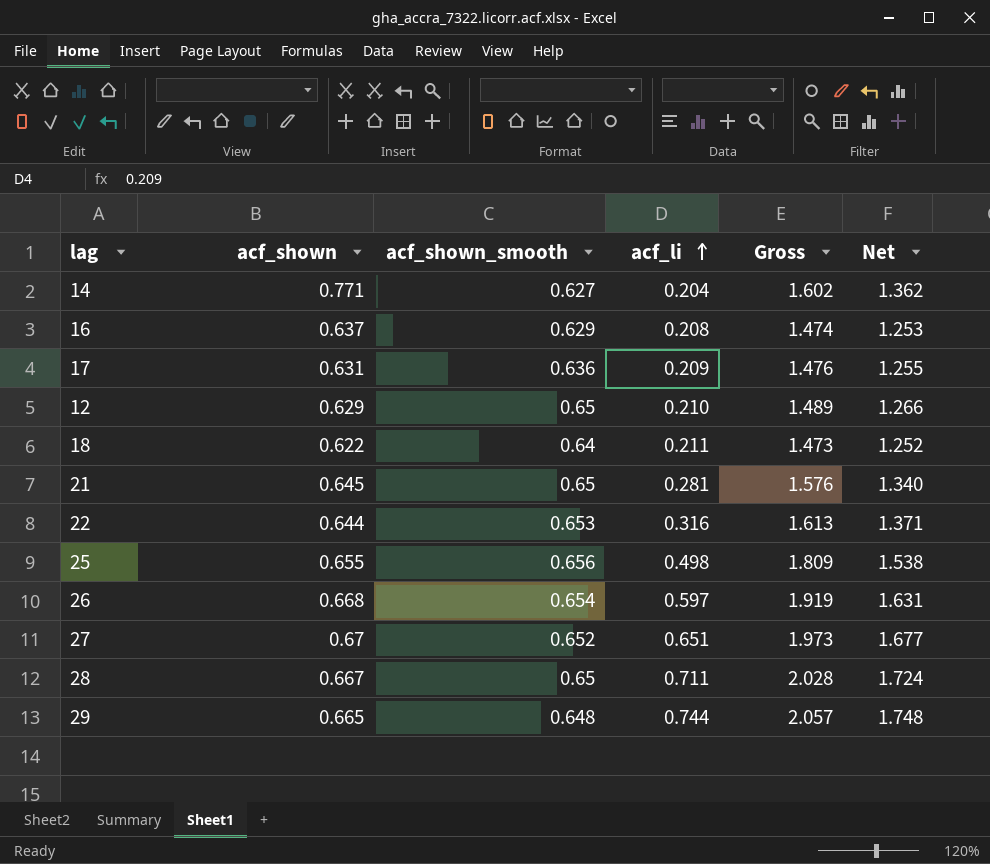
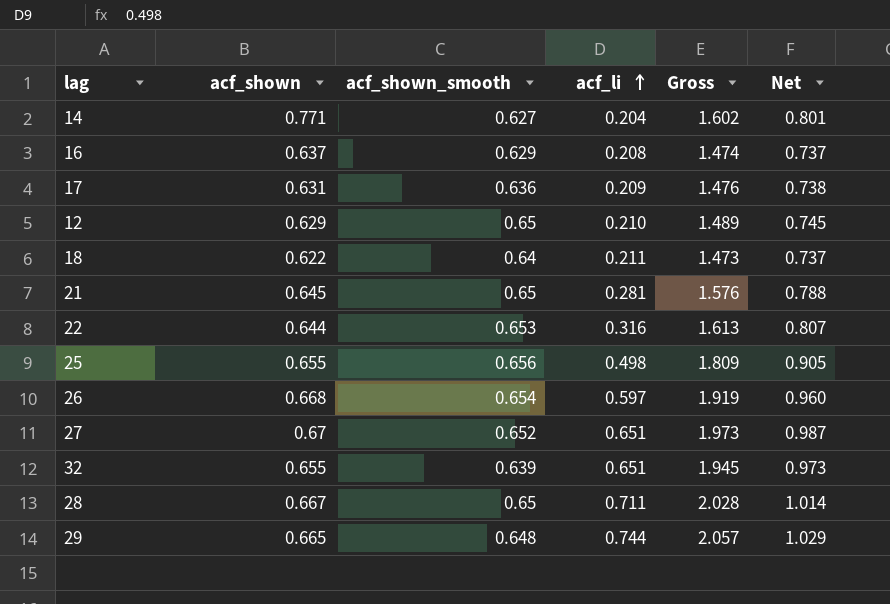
column Net | formula: [Gross] * 0.85 -> [Gross] * 0.5
row 32: none -> 0.655 | 0.639 | 0.651 | 1.945 | 0.973

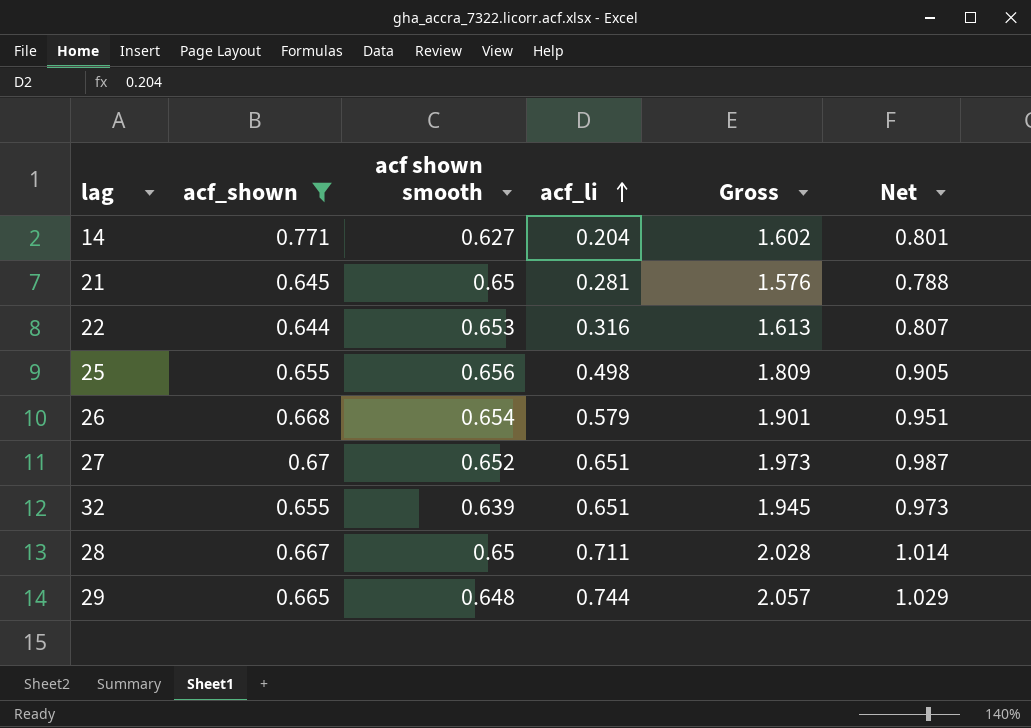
filter: none -> acf_shown >= 0.644
column name: acf_shown_smooth -> acf shown smooth
26 | acf_li: 0.597 -> 0.579
26 | Gross: 1.919 -> 1.901
26 | Net: 0.960 -> 0.951

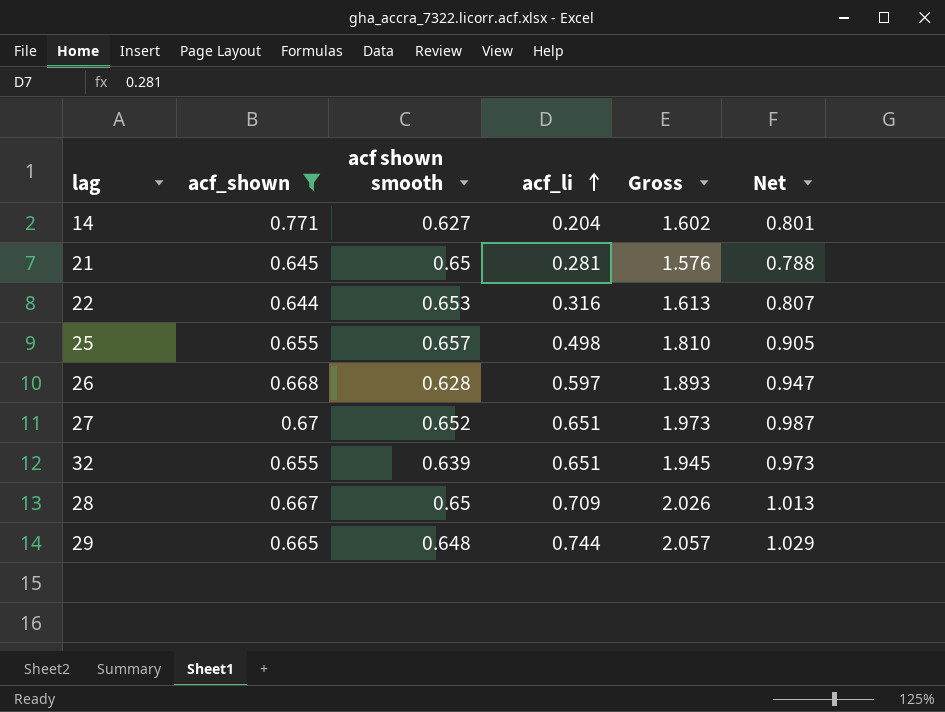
25 | acf shown smooth: 0.656 -> 0.657
25 | Gross: 1.809 -> 1.810
26 | acf shown smooth: 0.654 -> 0.628
26 | acf_li: 0.579 -> 0.597
26 | Gross: 1.901 -> 1.893
26 | Net: 0.951 -> 0.947
28 | acf_li: 0.711 -> 0.709
28 | Gross: 2.028 -> 2.026
28 | Net: 1.014 -> 1.013

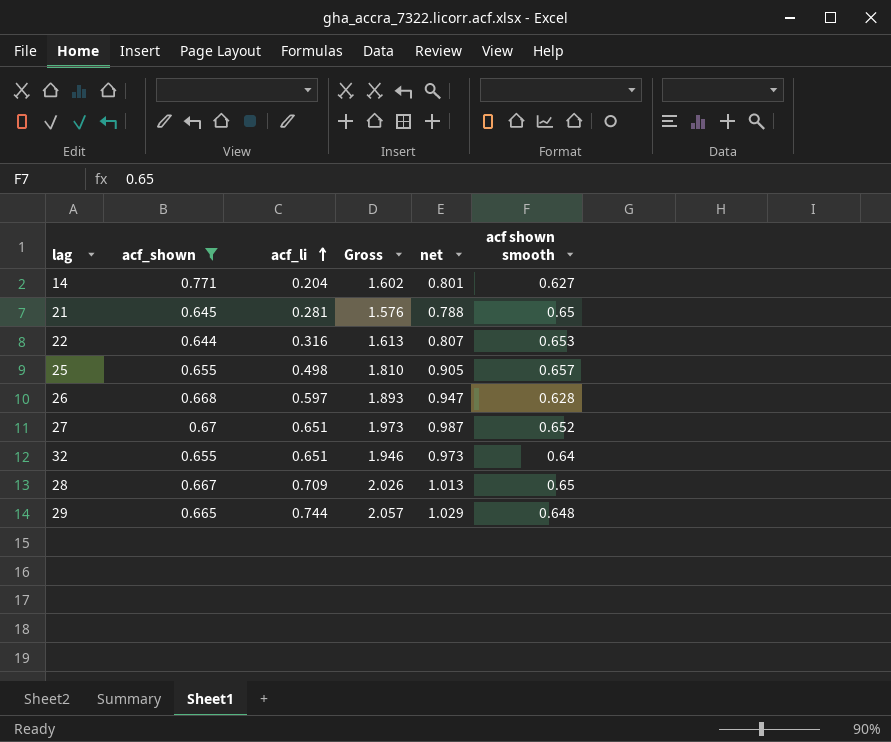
column name: Net -> net
column acf shown smooth | position: 3 -> 6
32 | Gross: 1.945 -> 1.946
32 | acf shown smooth: 0.639 -> 0.64

